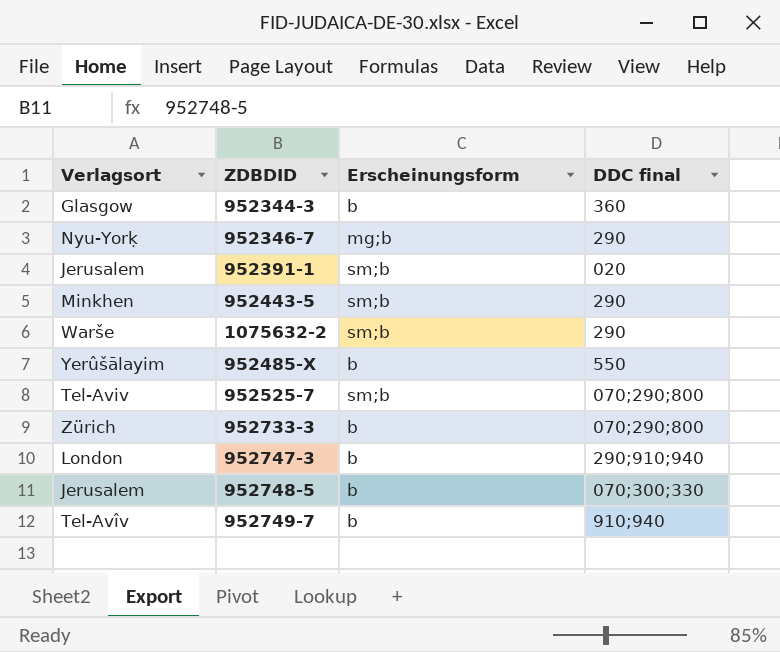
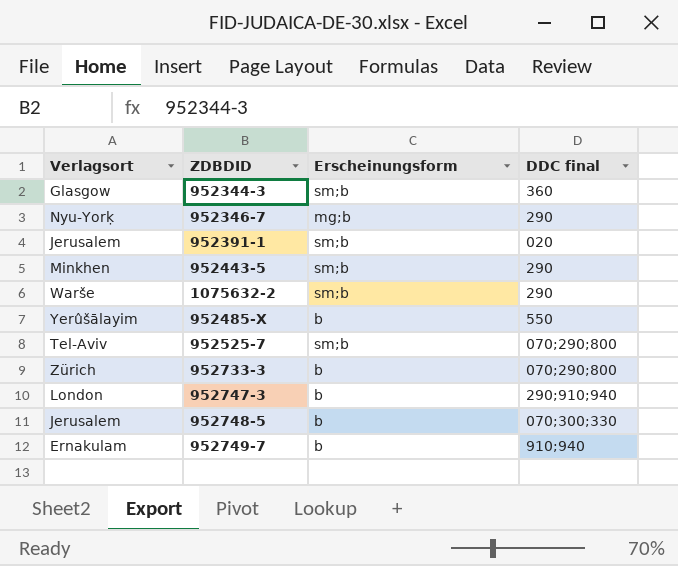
952344-3 | Erscheinungsform: b -> sm;b
952749-7 | Verlagsort: Tel-Avîv -> Ernakulam

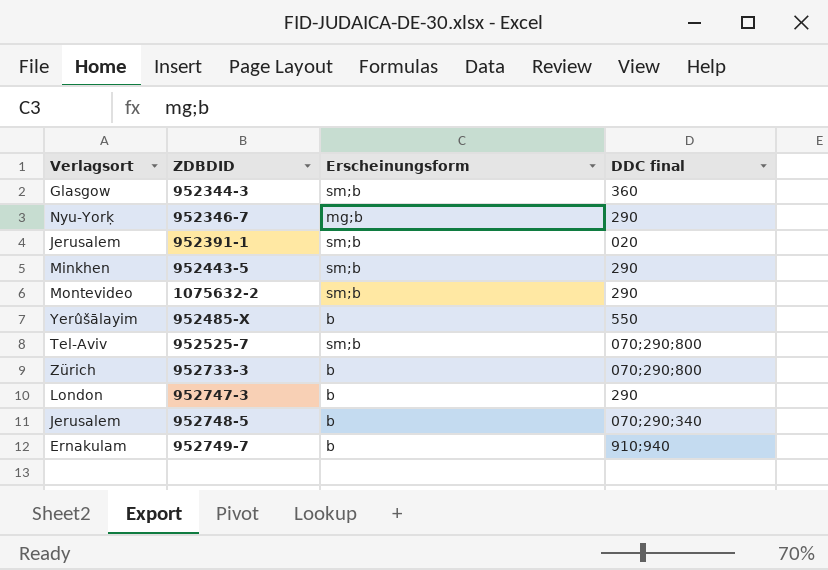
1075632-2 | Verlagsort: Warše -> Montevideo
952747-3 | DDC final: 290;910;940 -> 290
952748-5 | DDC final: 070;300;330 -> 070;290;340

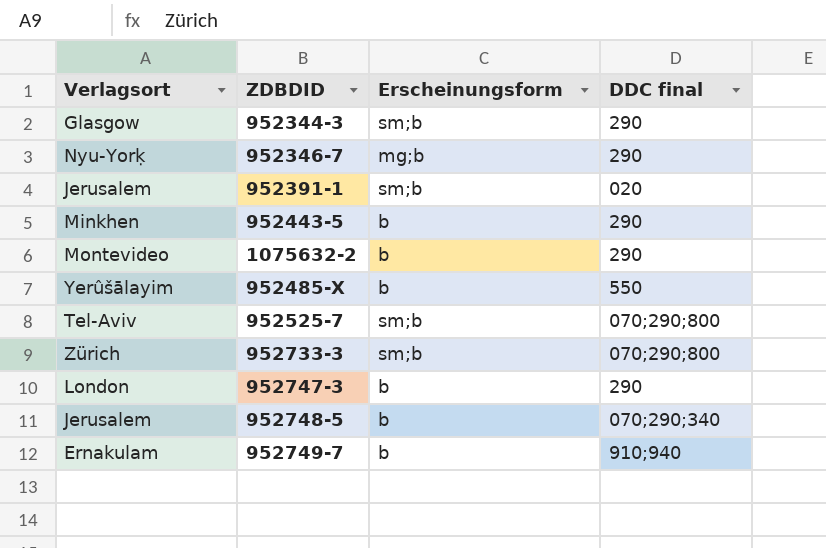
952344-3 | DDC final: 360 -> 290
952443-5 | Erscheinungsform: sm;b -> b
1075632-2 | Erscheinungsform: sm;b -> b
952733-3 | Erscheinungsform: b -> sm;b

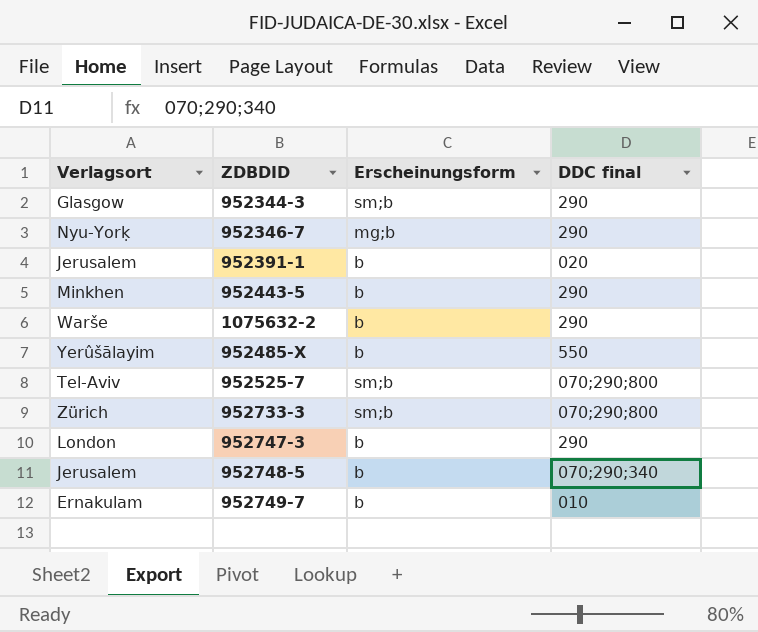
952391-1 | Erscheinungsform: sm;b -> b
1075632-2 | Verlagsort: Montevideo -> Warše
952749-7 | DDC final: 910;940 -> 010

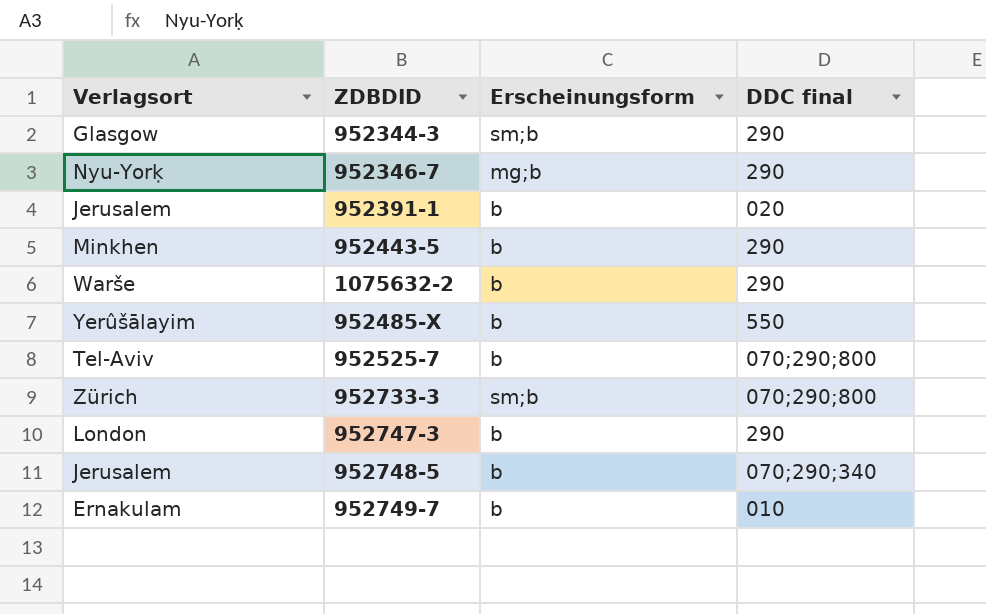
952525-7 | Erscheinungsform: sm;b -> b

